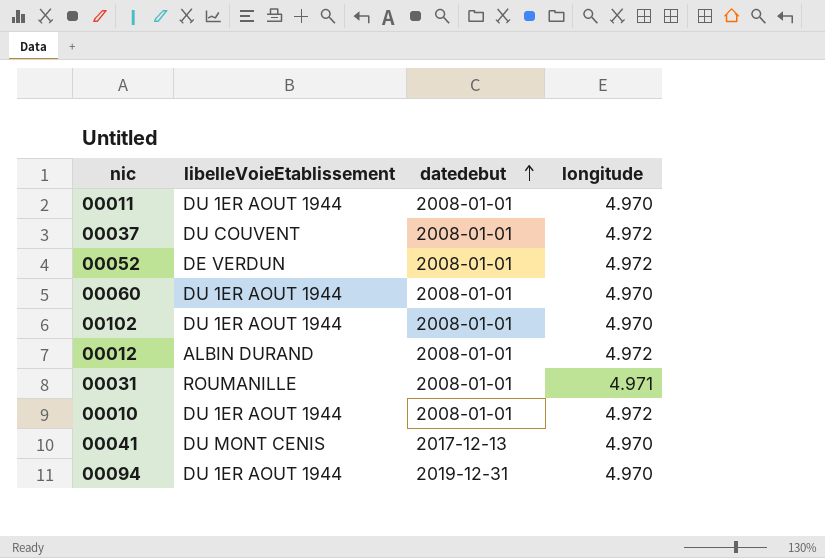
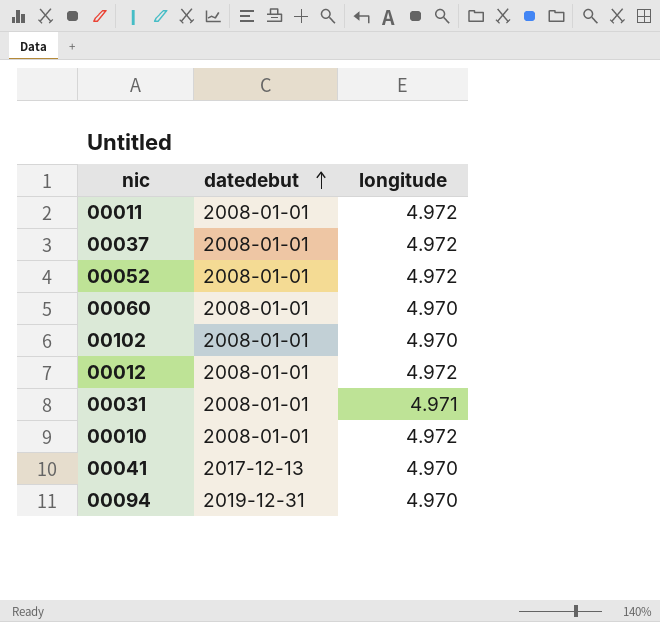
column libelleVoieEtablissement | position: 2 -> none
00011 | longitude: 4.970 -> 4.972

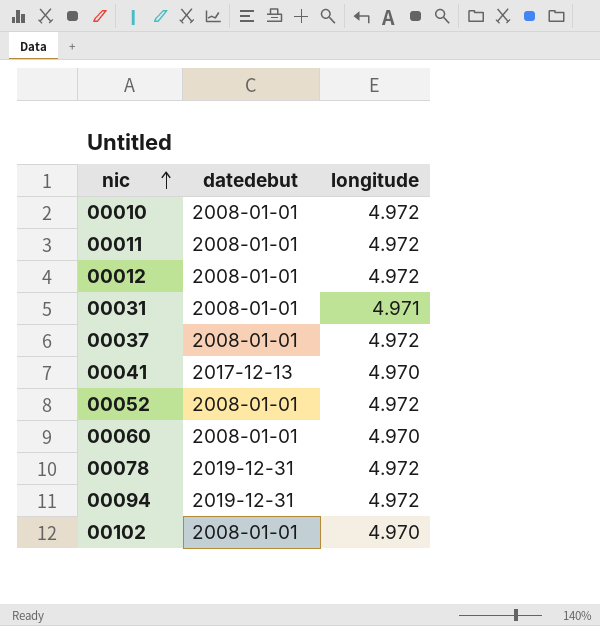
row order: datedebut ascending -> nic ascending
row 00078: none -> 2019-12-31 | 4.972
00094 | longitude: 4.970 -> 4.972

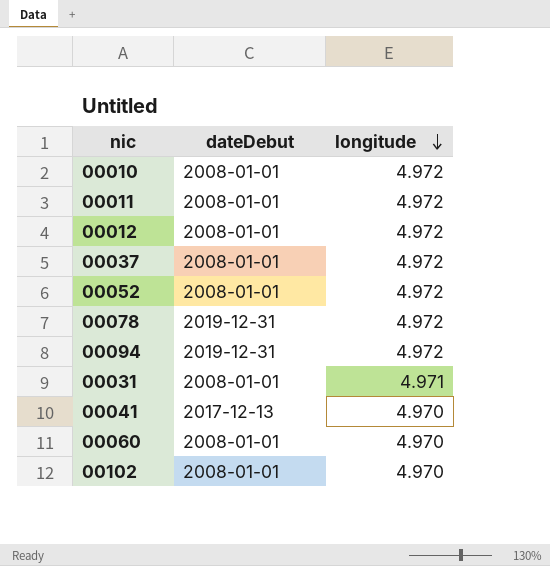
row order: nic ascending -> longitude descending
column name: datedebut -> dateDebut

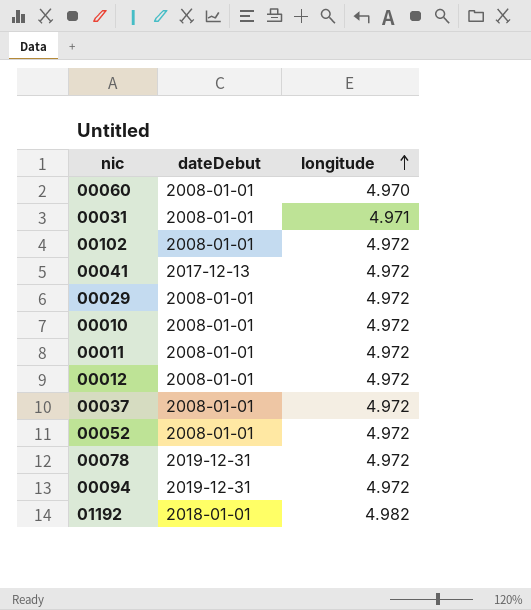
row order: longitude descending -> longitude ascending
00102 | longitude: 4.970 -> 4.972
00041 | longitude: 4.970 -> 4.972
row 00029: none -> 2008-01-01 | 4.972
row 01192: none -> 2018-01-01 | 4.982

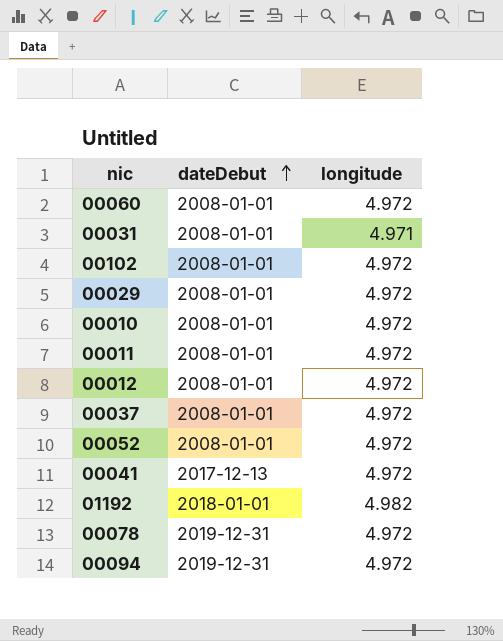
row order: longitude ascending -> dateDebut ascending
00060 | longitude: 4.970 -> 4.972

